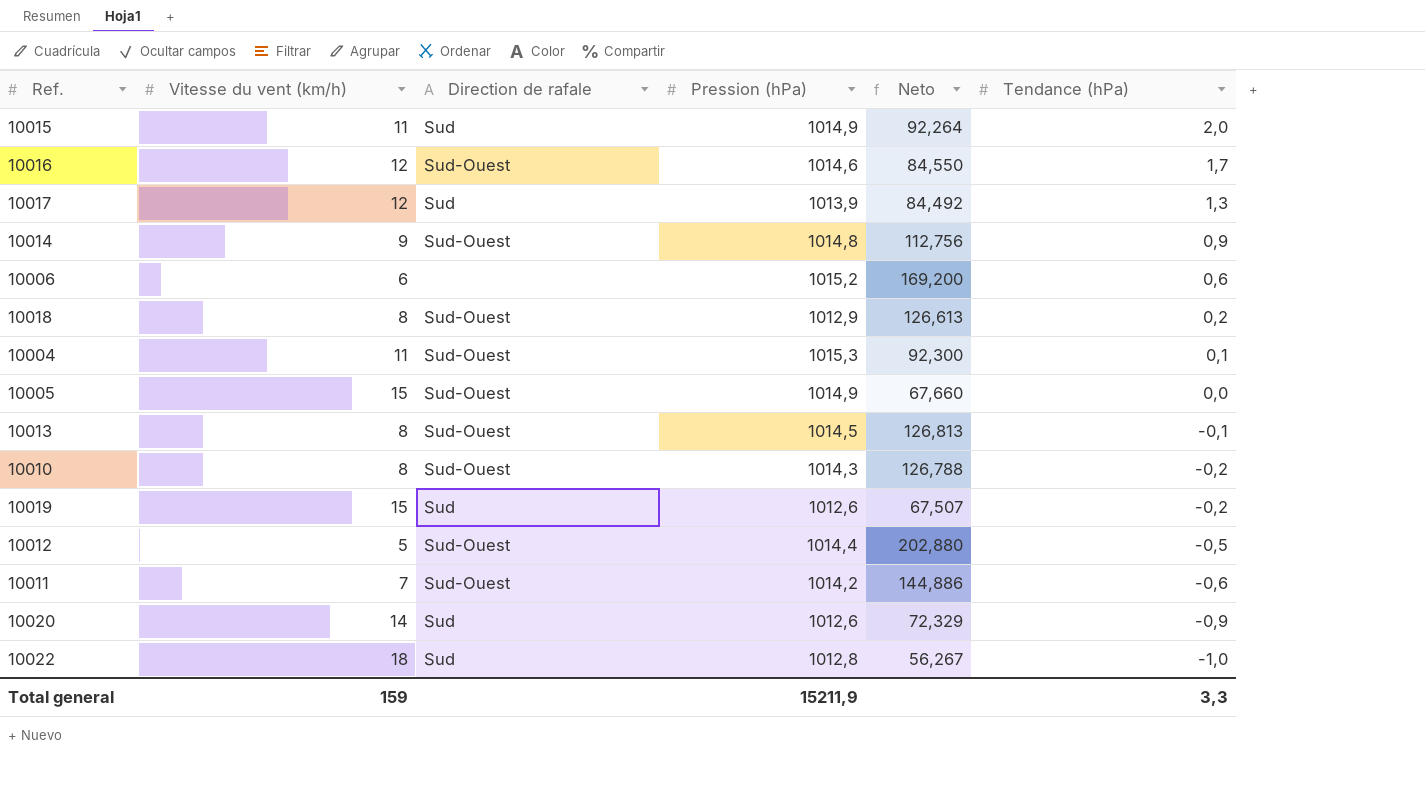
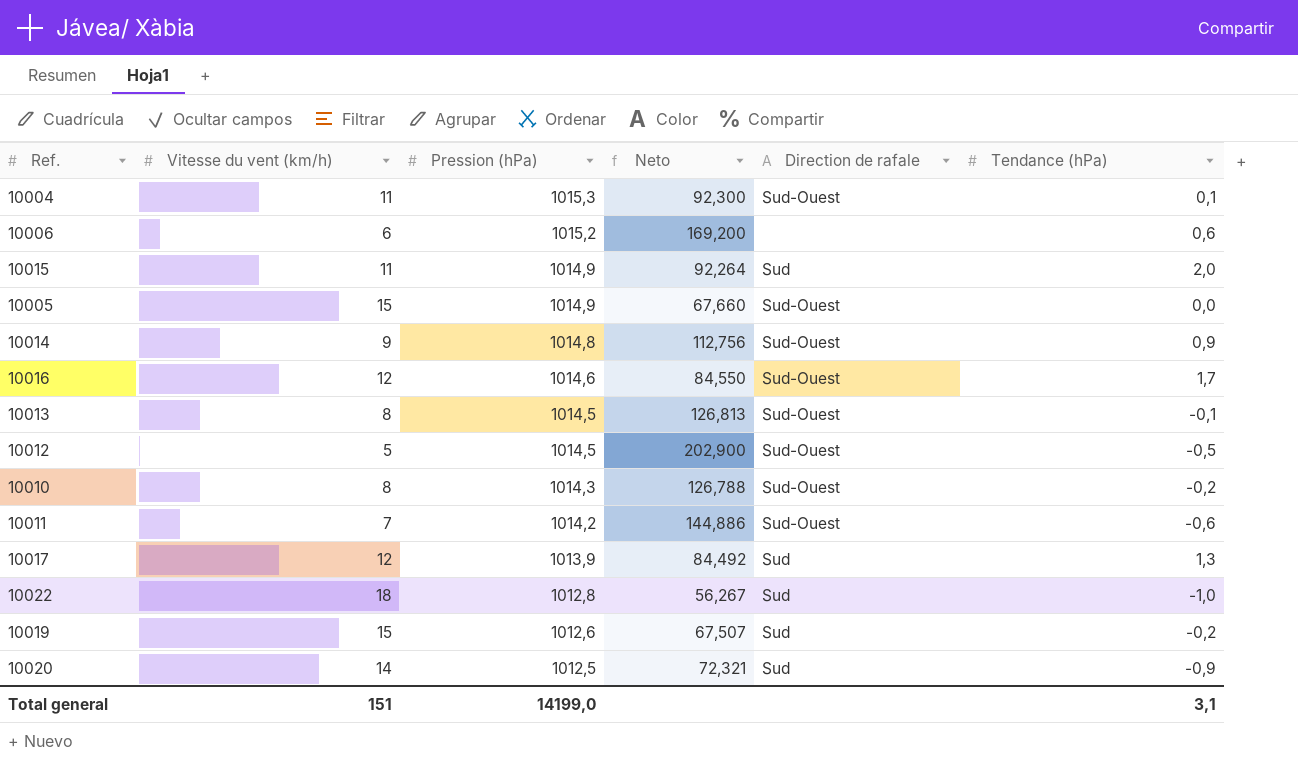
row order: Tendance (hPa) descending -> Pression (hPa) descending
column Direction de rafale | position: 3 -> 5
row 10018: 8 | Sud-Ouest | 1012,9 | 126,613 | 0,2 -> none
10012 | Pression (hPa): 1014,4 -> 1014,5
10012 | Neto: 202,880 -> 202,900
10020 | Pression (hPa): 1012,6 -> 1012,5
10020 | Neto: 72,329 -> 72,321
Total general | Vitesse du vent (km/h): 159 -> 151
Total general | Pression (hPa): 15211,9 -> 14199,0
Total general | Tendance (hPa): 3,3 -> 3,1

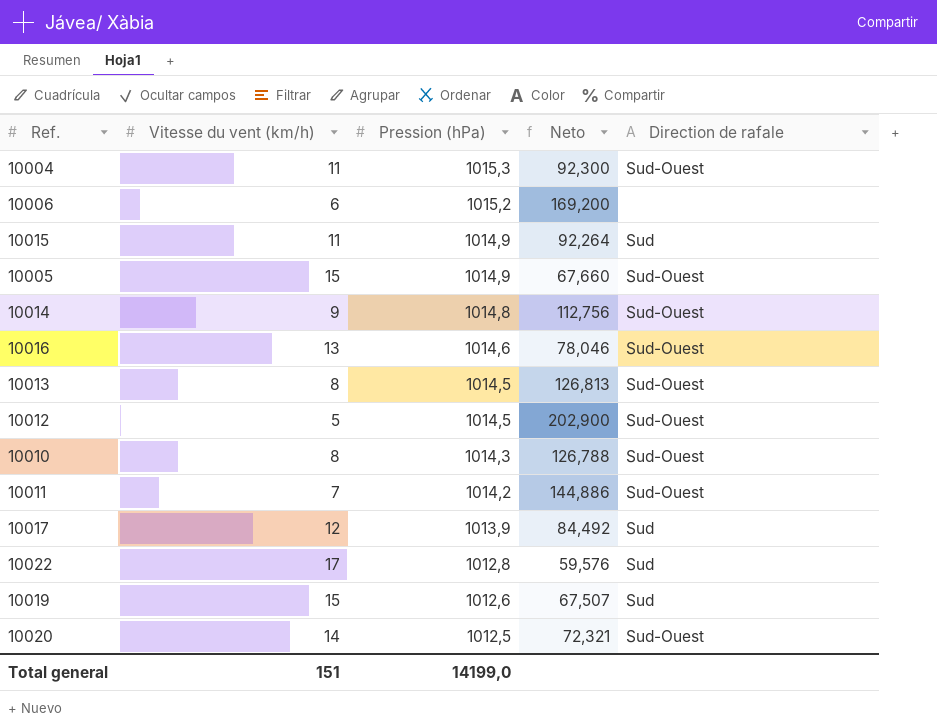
column Tendance (hPa) | position: 6 -> none
10016 | Vitesse du vent (km/h): 12 -> 13
10016 | Neto: 84,550 -> 78,046
10022 | Vitesse du vent (km/h): 18 -> 17
10022 | Neto: 56,267 -> 59,576
10020 | Direction de rafale: Sud -> Sud-Ouest

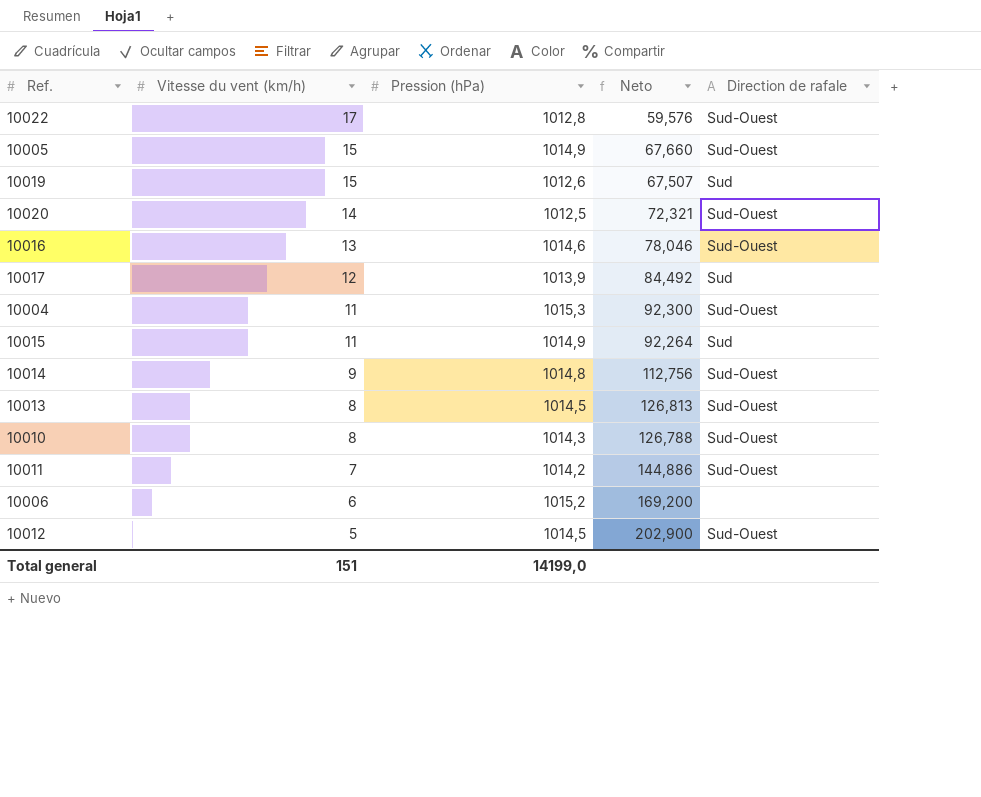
row order: Pression (hPa) descending -> Vitesse du vent (km/h) descending
10022 | Direction de rafale: Sud -> Sud-Ouest

